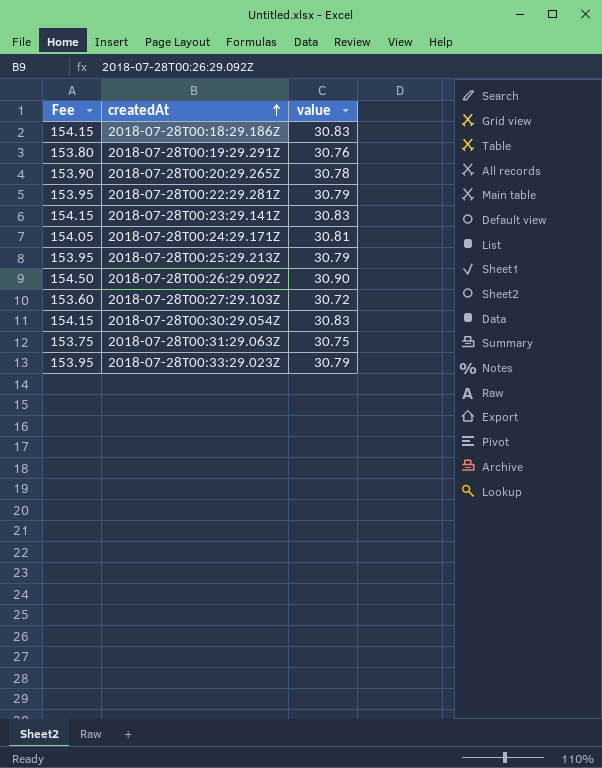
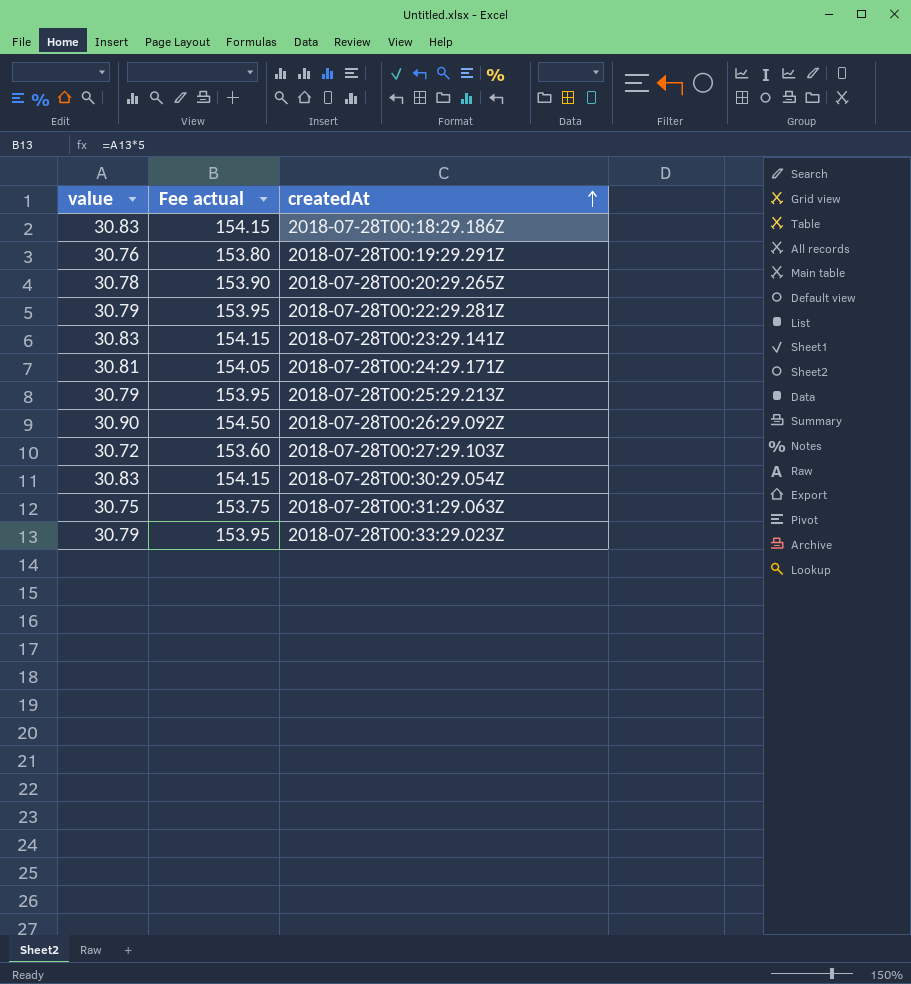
column value | position: 3 -> 1
column name: Fee -> Fee actual

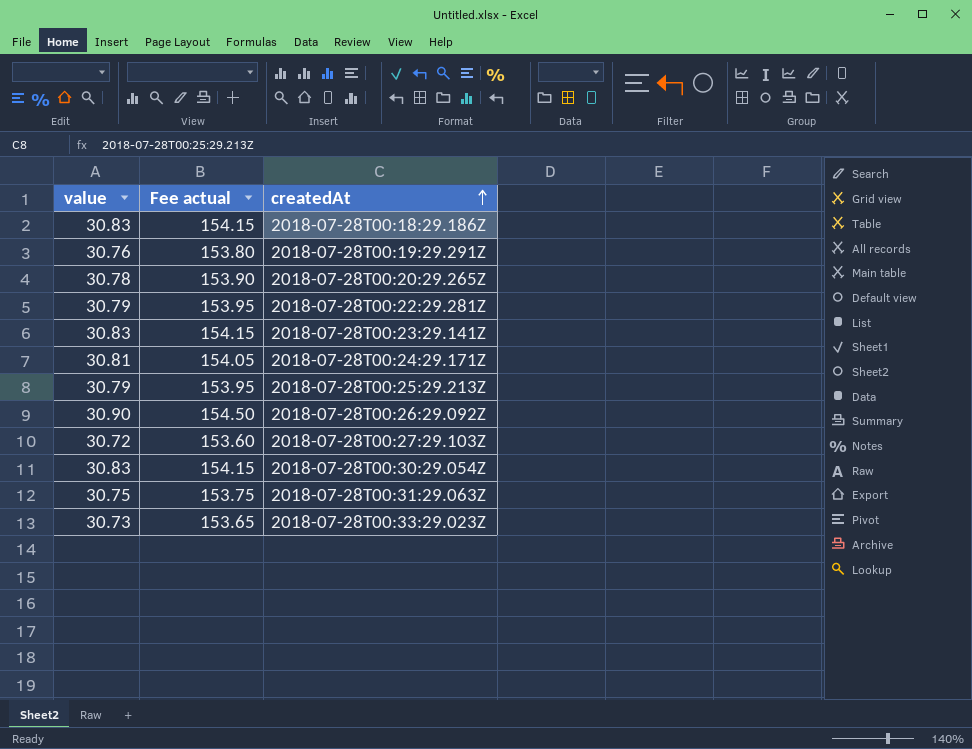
2018-07-28T00:33:29.023Z | value: 30.79 -> 30.73
2018-07-28T00:33:29.023Z | Fee actual: 153.95 -> 153.65

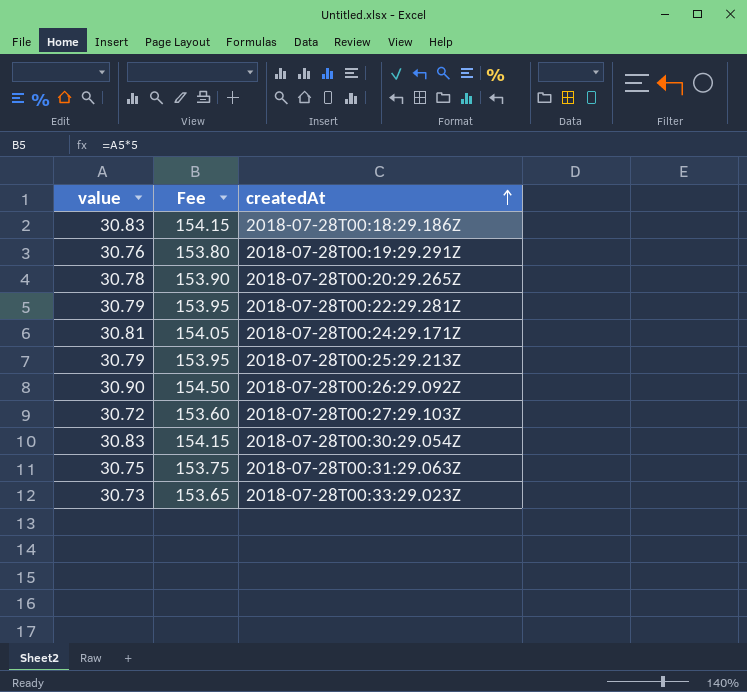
column name: Fee actual -> Fee
row 2018-07-28T00:23:29.141Z: 30.83 | 154.15 -> none

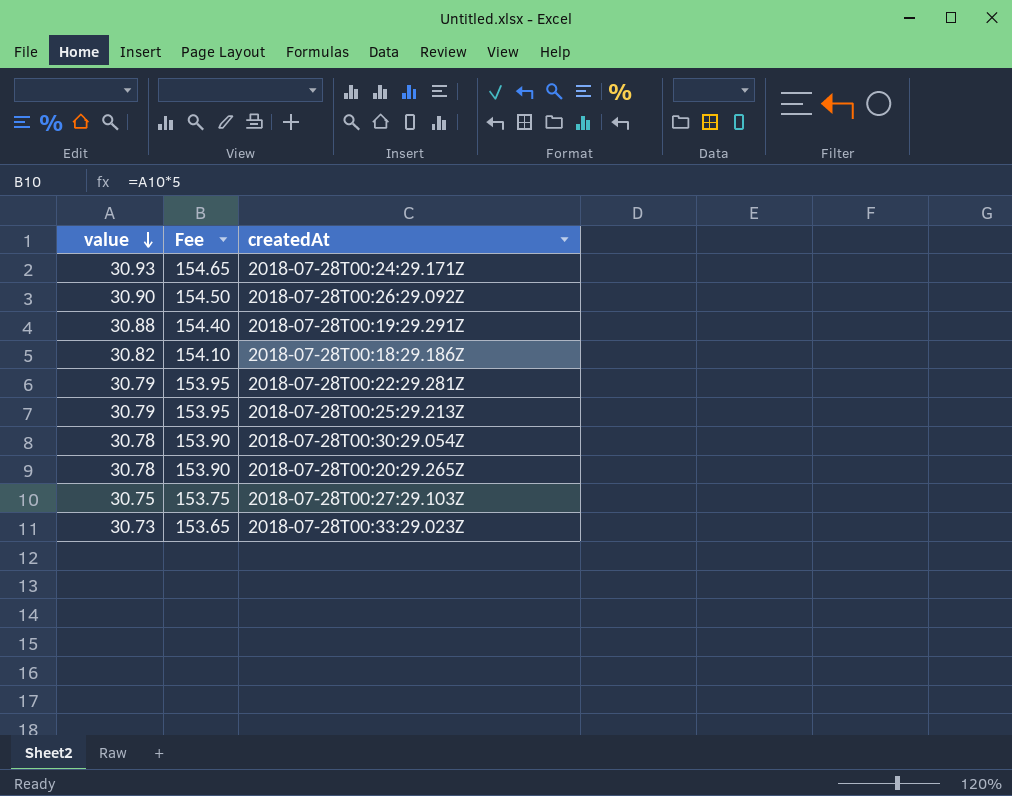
row order: createdAt ascending -> value descending
row 2018-07-28T00:31:29.063Z: 30.75 | 153.75 -> none
2018-07-28T00:24:29.171Z | value: 30.81 -> 30.93
2018-07-28T00:24:29.171Z | Fee: 154.05 -> 154.65
2018-07-28T00:19:29.291Z | value: 30.76 -> 30.88
2018-07-28T00:19:29.291Z | Fee: 153.80 -> 154.40
2018-07-28T00:18:29.186Z | value: 30.83 -> 30.82
2018-07-28T00:18:29.186Z | Fee: 154.15 -> 154.10
2018-07-28T00:30:29.054Z | value: 30.83 -> 30.78
2018-07-28T00:30:29.054Z | Fee: 154.15 -> 153.90
2018-07-28T00:27:29.103Z | value: 30.72 -> 30.75
2018-07-28T00:27:29.103Z | Fee: 153.60 -> 153.75

